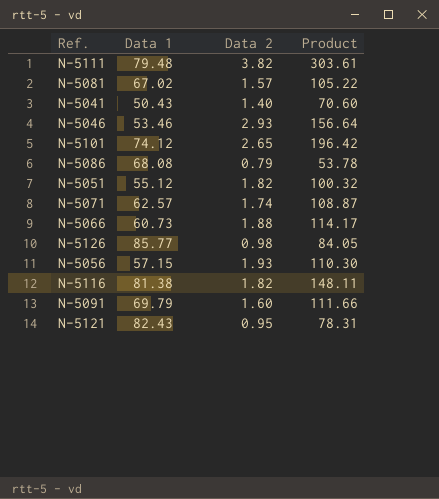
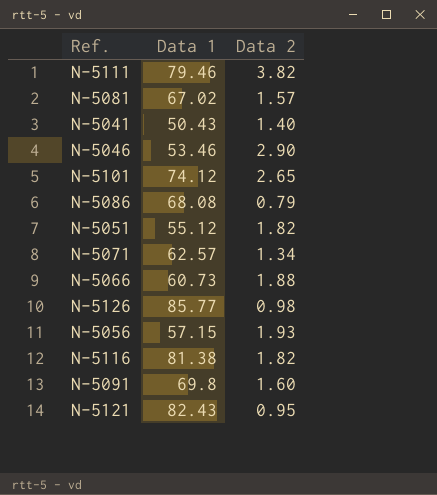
column Product | formula: [Data 1] * [Data 2] -> none
N-5111 | Data 1: 79.48 -> 79.46
N-5046 | Data 2: 2.93 -> 2.90
N-5071 | Data 2: 1.74 -> 1.34
N-5091 | Data 1: 69.79 -> 69.8

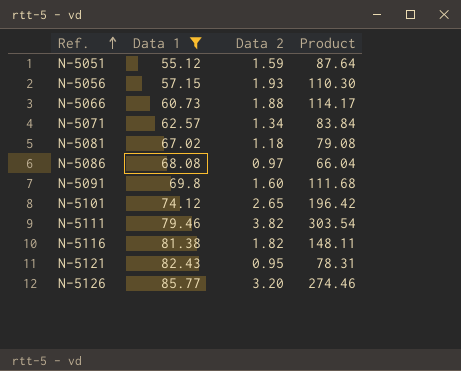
filter: none -> Data 1 >= 55.12
row order: none -> Ref. ascending
column Product | formula: none -> [Data 1] * [Data 2]
N-5051 | Data 2: 1.82 -> 1.59
N-5081 | Data 2: 1.57 -> 1.18
N-5086 | Data 2: 0.79 -> 0.97
N-5126 | Data 2: 0.98 -> 3.20

